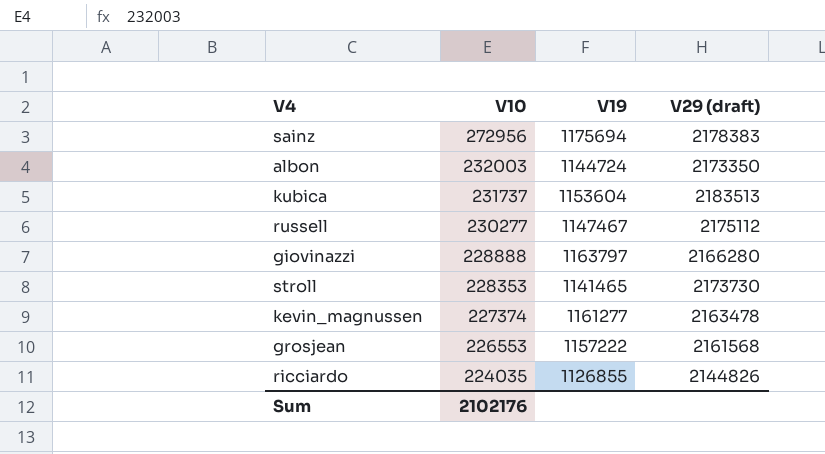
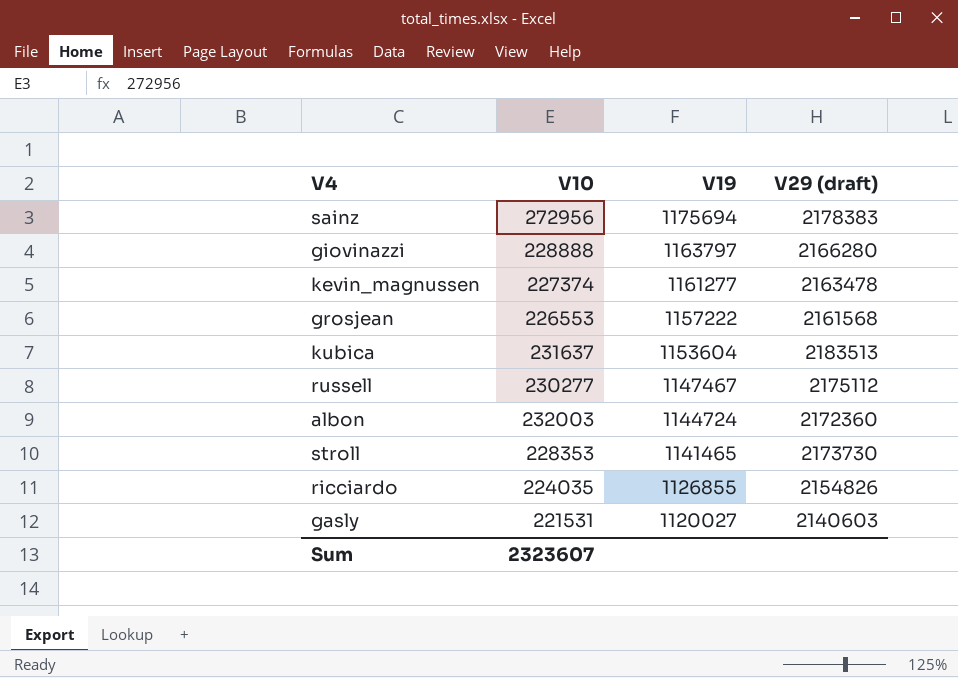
row order: V10 descending -> V19 descending
kubica | V10: 231737 -> 231637
albon | V29 (draft): 2173350 -> 2172360
ricciardo | V29 (draft): 2144826 -> 2154826
row gasly: none -> 221531 | 1120027 | 2140603
Sum | V10: 2102176 -> 2323607

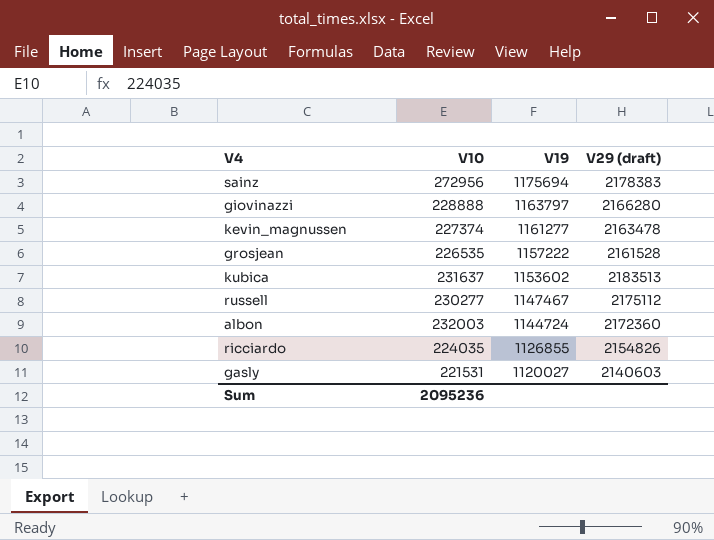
row stroll: 228353 | 1141465 | 2173730 -> none
grosjean | V10: 226553 -> 226535
grosjean | V29 (draft): 2161568 -> 2161528
kubica | V19: 1153604 -> 1153602
Sum | V10: 2323607 -> 2095236

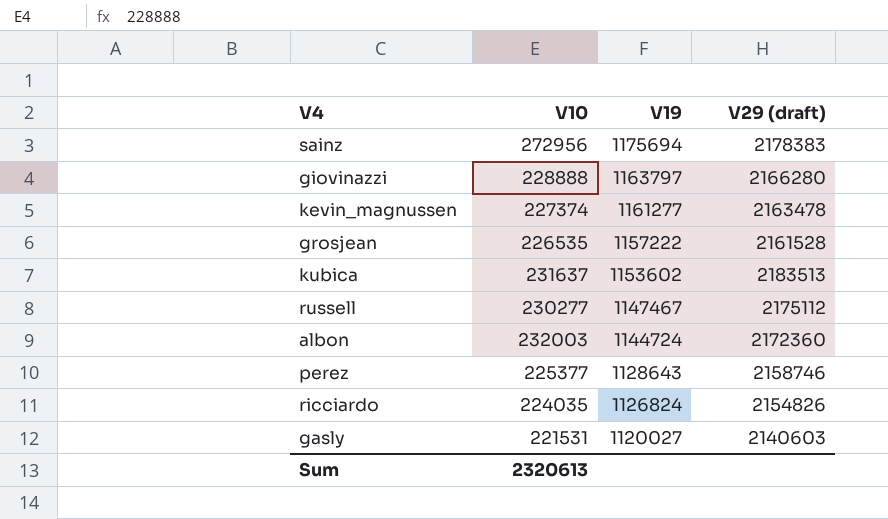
row perez: none -> 225377 | 1128643 | 2158746
ricciardo | V19: 1126855 -> 1126824
Sum | V10: 2095236 -> 2320613

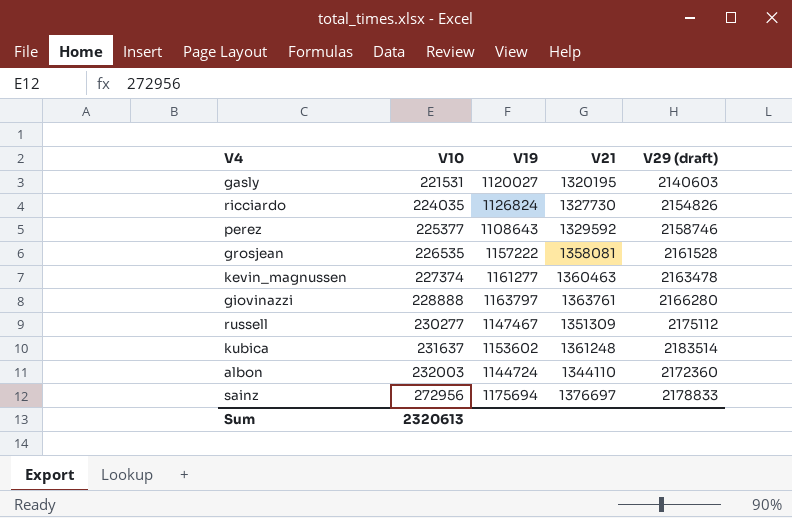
row order: V19 descending -> V10 ascending
column V21 | position: none -> 4
perez | V19: 1128643 -> 1108643
kubica | V29 (draft): 2183513 -> 2183514
sainz | V29 (draft): 2178383 -> 2178833

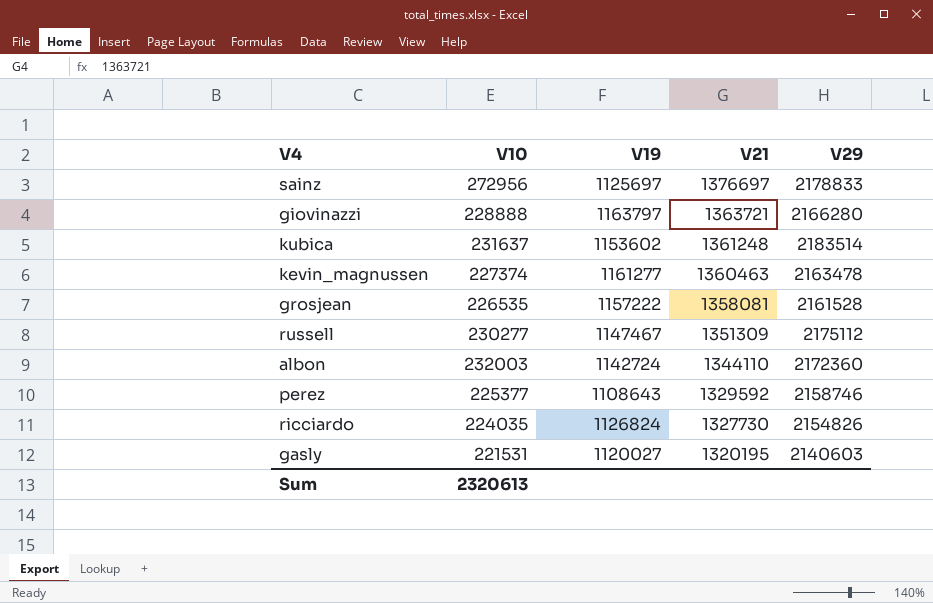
row order: V10 ascending -> V21 descending
column name: V29 (draft) -> V29
sainz | V19: 1175694 -> 1125697
giovinazzi | V21: 1363761 -> 1363721
albon | V19: 1144724 -> 1142724

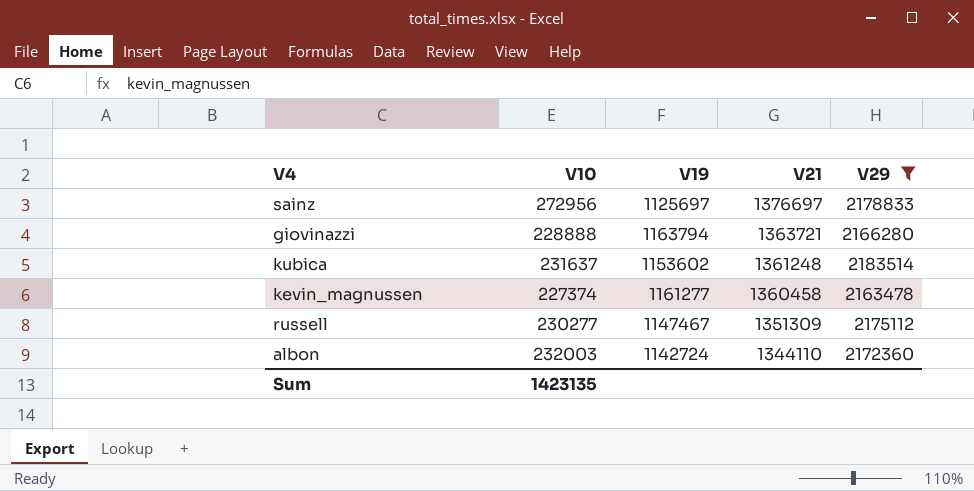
filter: none -> V29 >= 2163478
giovinazzi | V19: 1163797 -> 1163794
kevin_magnussen | V21: 1360463 -> 1360458
Sum | V10: 2320613 -> 1423135

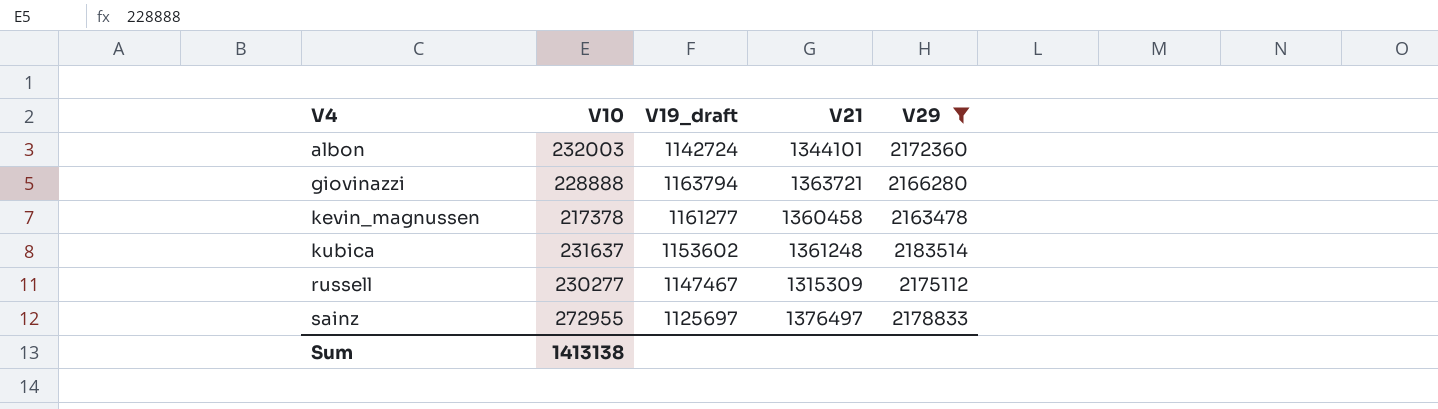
row order: V21 descending -> V4 ascending
column name: V19 -> V19_draft
albon | V21: 1344110 -> 1344101
kevin_magnussen | V10: 227374 -> 217378
russell | V21: 1351309 -> 1315309
sainz | V10: 272956 -> 272955
sainz | V21: 1376697 -> 1376497
Sum | V10: 1423135 -> 1413138

